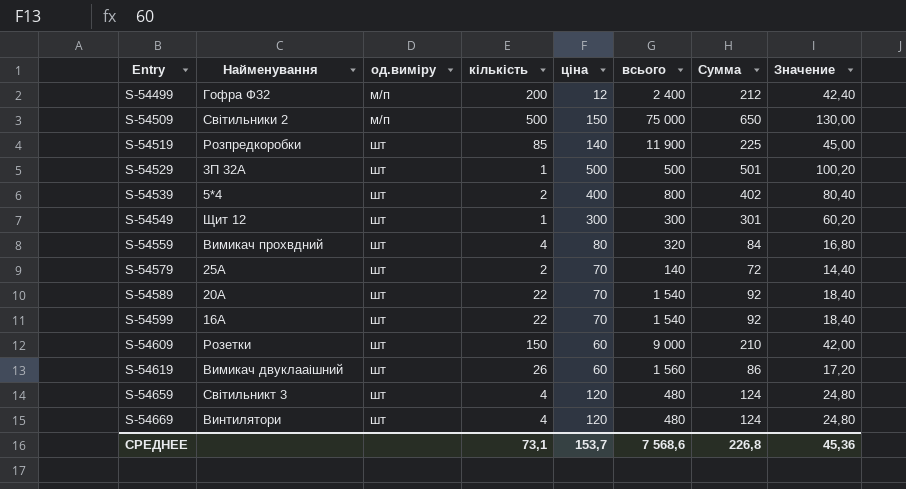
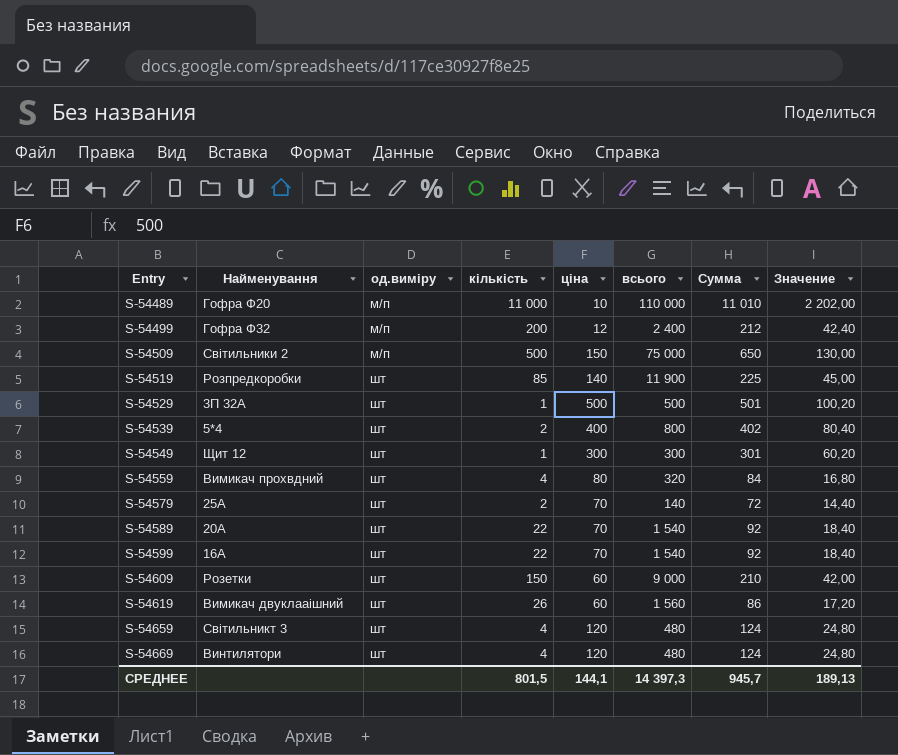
row S-54489: none -> Гофра Ф20 | м/п | 11 000 | 10 | 110 000 | 11 010 | 2 202,00
СРЕДНЕЕ | кількість: 73,1 -> 801,5
СРЕДНЕЕ | ціна: 153,7 -> 144,1
СРЕДНЕЕ | всього: 7 568,6 -> 14 397,3
СРЕДНЕЕ | Сумма: 226,8 -> 945,7
СРЕДНЕЕ | Значение: 45,36 -> 189,13

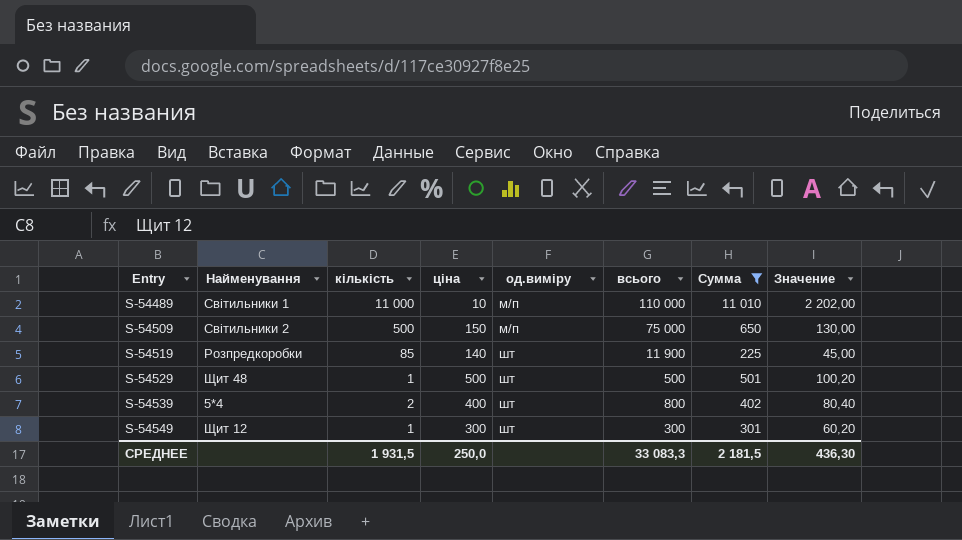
filter: none -> Сумма >= 225
column од.виміру | position: 3 -> 5
S-54489 | Найменування: Гофра Ф20 -> Світильники 1
S-54529 | Найменування: 3П 32А -> Щит 48
СРЕДНЕЕ | кількість: 801,5 -> 1 931,5
СРЕДНЕЕ | ціна: 144,1 -> 250,0
СРЕДНЕЕ | всього: 14 397,3 -> 33 083,3
СРЕДНЕЕ | Сумма: 945,7 -> 2 181,5
СРЕДНЕЕ | Значение: 189,13 -> 436,30

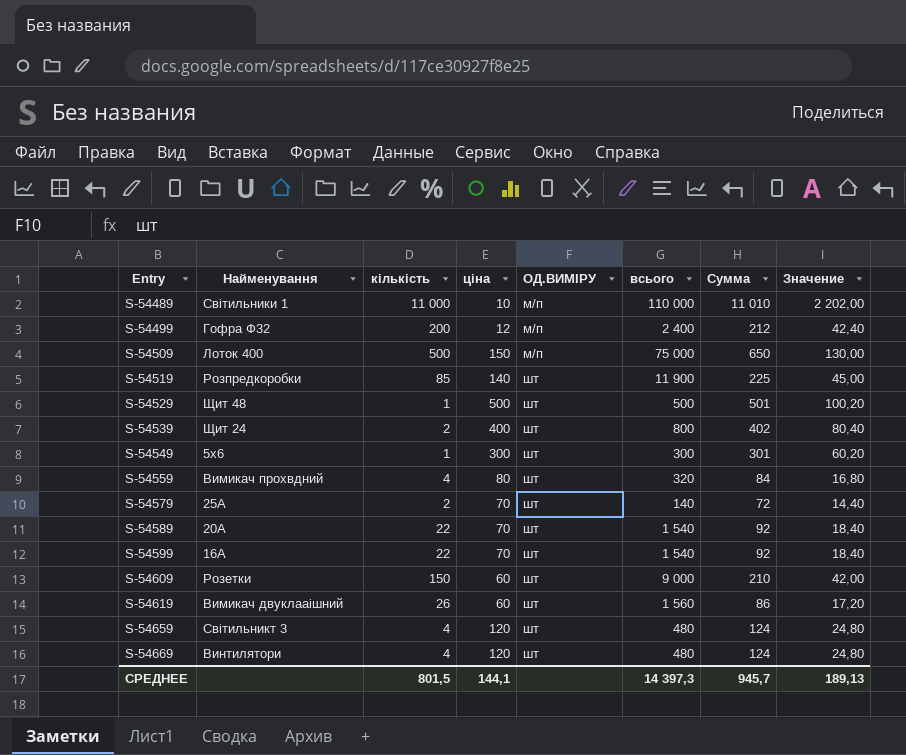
filter: Сумма >= 225 -> none
column name: од.виміру -> ОД.ВИМІРУ
S-54509 | Найменування: Світильники 2 -> Лоток 400
S-54539 | Найменування: 5*4 -> Щит 24
S-54549 | Найменування: Щит 12 -> 5х6
СРЕДНЕЕ | кількість: 1 931,5 -> 801,5
СРЕДНЕЕ | ціна: 250,0 -> 144,1
СРЕДНЕЕ | всього: 33 083,3 -> 14 397,3
СРЕДНЕЕ | Сумма: 2 181,5 -> 945,7
СРЕДНЕЕ | Значение: 436,30 -> 189,13

